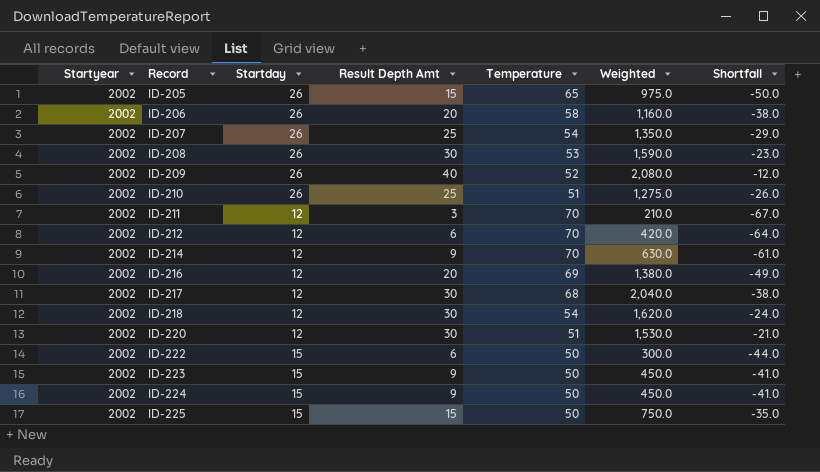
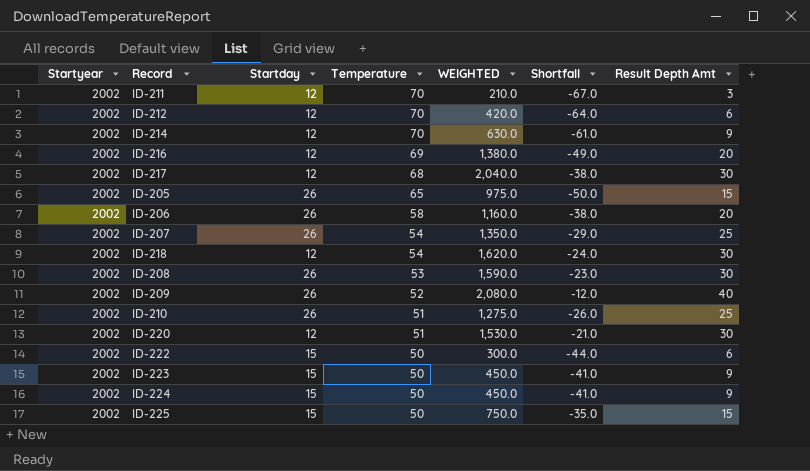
row order: Record ascending -> Temperature descending
column name: Weighted -> WEIGHTED
column Result Depth Amt | position: 4 -> 7

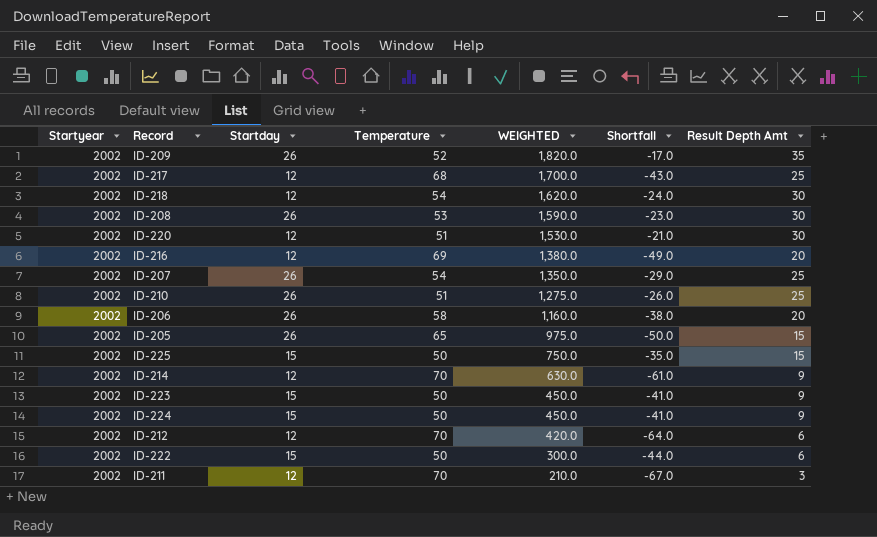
row order: Temperature descending -> WEIGHTED descending
ID-209 | WEIGHTED: 2,080.0 -> 1,820.0
ID-209 | Shortfall: -12.0 -> -17.0
ID-209 | Result Depth Amt: 40 -> 35
ID-217 | WEIGHTED: 2,040.0 -> 1,700.0
ID-217 | Shortfall: -38.0 -> -43.0
ID-217 | Result Depth Amt: 30 -> 25

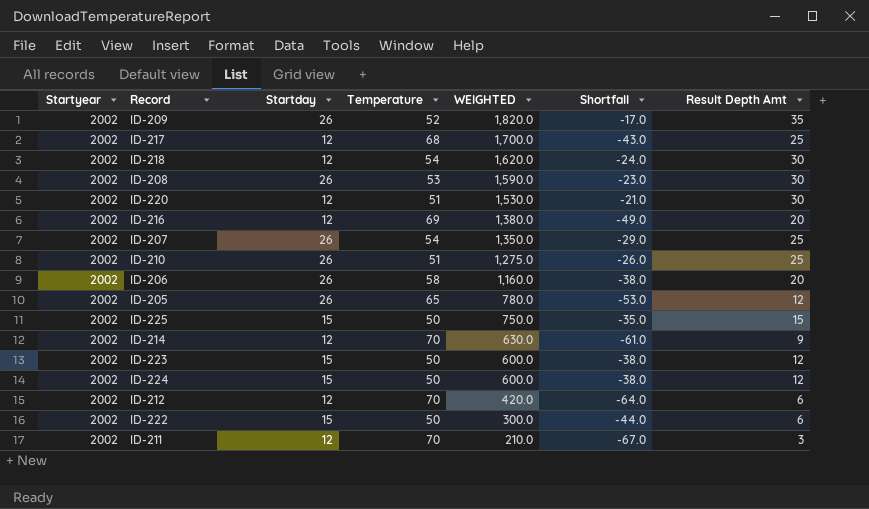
ID-205 | WEIGHTED: 975.0 -> 780.0
ID-205 | Shortfall: -50.0 -> -53.0
ID-205 | Result Depth Amt: 15 -> 12
ID-223 | WEIGHTED: 450.0 -> 600.0
ID-223 | Shortfall: -41.0 -> -38.0
ID-223 | Result Depth Amt: 9 -> 12
ID-224 | WEIGHTED: 450.0 -> 600.0
ID-224 | Shortfall: -41.0 -> -38.0
ID-224 | Result Depth Amt: 9 -> 12

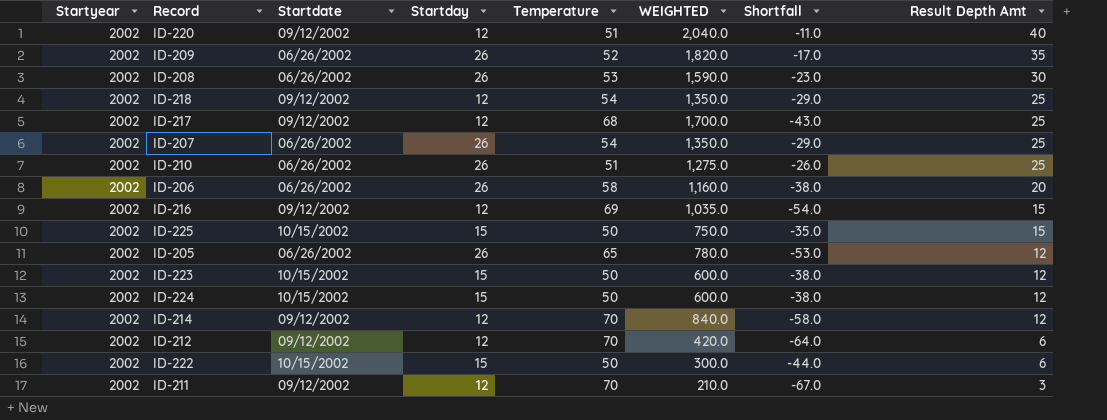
row order: WEIGHTED descending -> Result Depth Amt descending
column Startdate | position: none -> 3
ID-220 | WEIGHTED: 1,530.0 -> 2,040.0
ID-220 | Shortfall: -21.0 -> -11.0
ID-220 | Result Depth Amt: 30 -> 40
ID-218 | WEIGHTED: 1,620.0 -> 1,350.0
ID-218 | Shortfall: -24.0 -> -29.0
ID-218 | Result Depth Amt: 30 -> 25
ID-216 | WEIGHTED: 1,380.0 -> 1,035.0
ID-216 | Shortfall: -49.0 -> -54.0
ID-216 | Result Depth Amt: 20 -> 15
ID-214 | WEIGHTED: 630.0 -> 840.0
ID-214 | Shortfall: -61.0 -> -58.0
ID-214 | Result Depth Amt: 9 -> 12

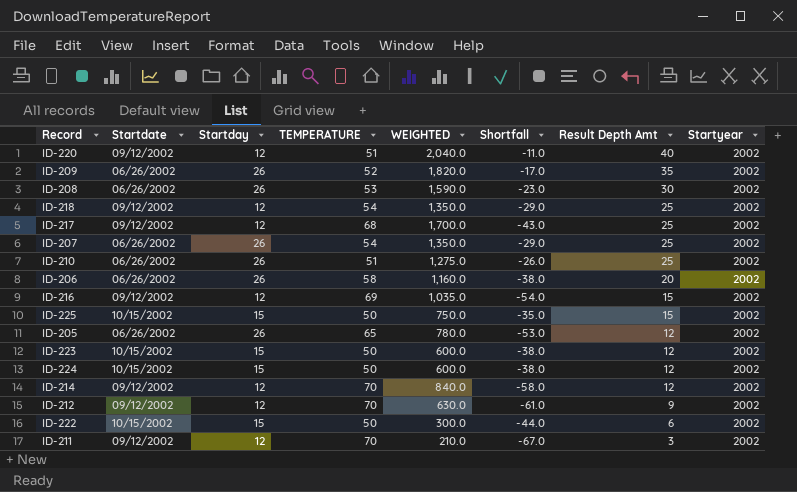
column name: Temperature -> TEMPERATURE
column Startyear | position: 1 -> 8
ID-212 | WEIGHTED: 420.0 -> 630.0
ID-212 | Shortfall: -64.0 -> -61.0
ID-212 | Result Depth Amt: 6 -> 9

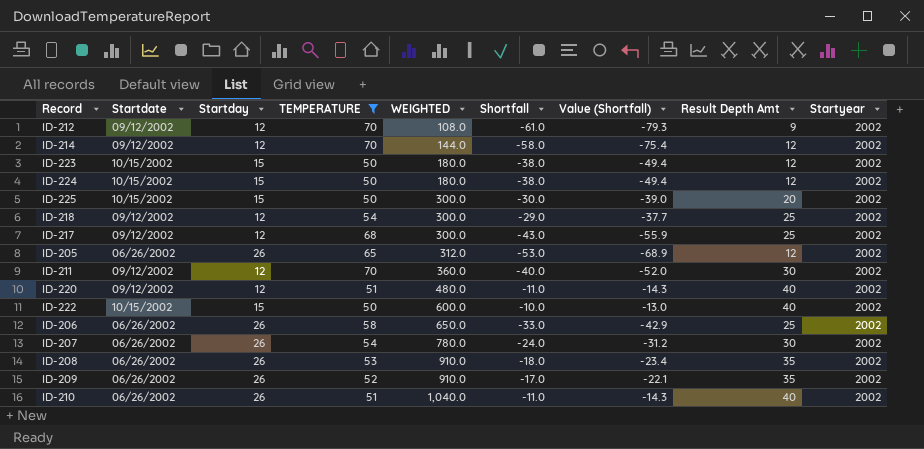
filter: none -> TEMPERATURE != 69
row order: Result Depth Amt descending -> WEIGHTED ascending
column WEIGHTED | formula: [TEMPERATURE] * [Result Depth Amt] -> [Startday] * [Result Depth Amt]
column Value (Shortfall) | formula: none -> [Shortfall] * 1.3
ID-225 | Shortfall: -35.0 -> -30.0
ID-225 | Result Depth Amt: 15 -> 20
ID-211 | Shortfall: -67.0 -> -40.0
ID-211 | Result Depth Amt: 3 -> 30
ID-222 | Shortfall: -44.0 -> -10.0
ID-222 | Result Depth Amt: 6 -> 40
ID-206 | Shortfall: -38.0 -> -33.0
ID-206 | Result Depth Amt: 20 -> 25
ID-207 | Shortfall: -29.0 -> -24.0
ID-207 | Result Depth Amt: 25 -> 30
ID-208 | Shortfall: -23.0 -> -18.0
ID-208 | Result Depth Amt: 30 -> 35
ID-210 | Shortfall: -26.0 -> -11.0
ID-210 | Result Depth Amt: 25 -> 40

